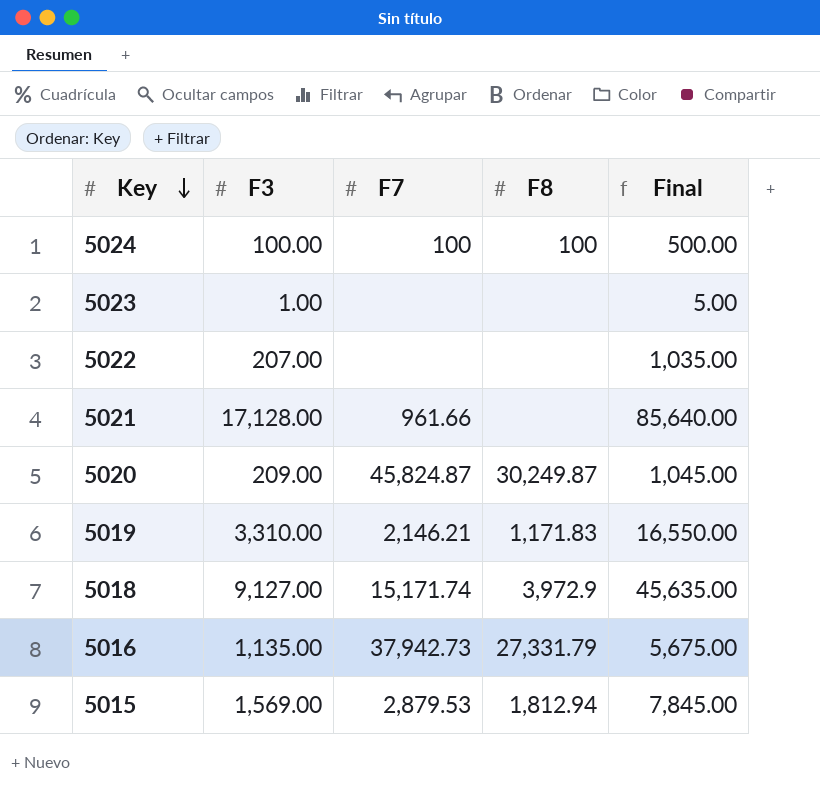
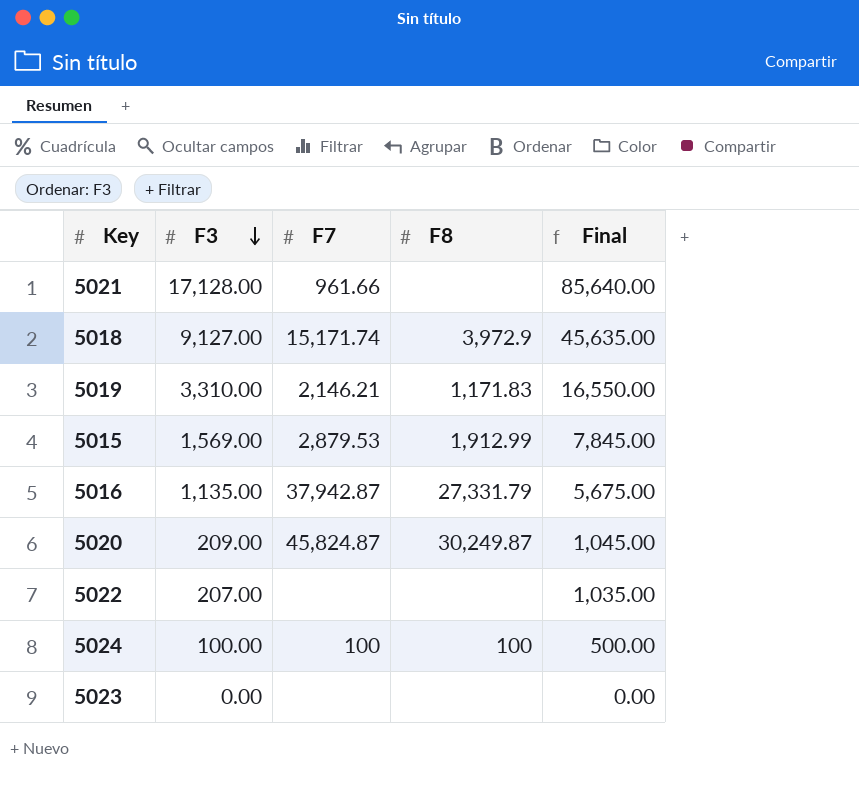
row order: Key descending -> F3 descending
5015 | F8: 1,812.94 -> 1,912.99
5016 | F7: 37,942.73 -> 37,942.87
5023 | F3: 1.00 -> 0.00
5023 | Final: 5.00 -> 0.00

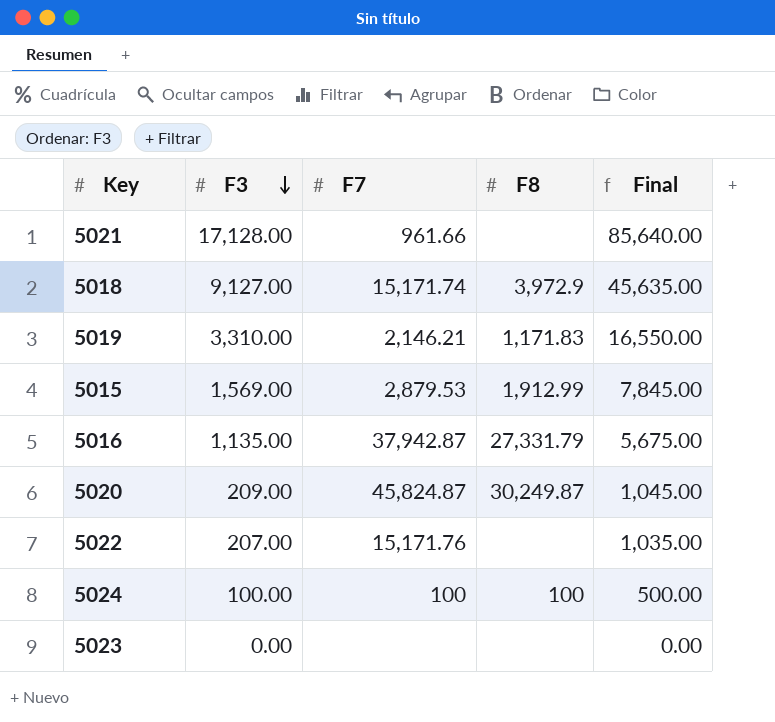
5022 | F7: none -> 15,171.76

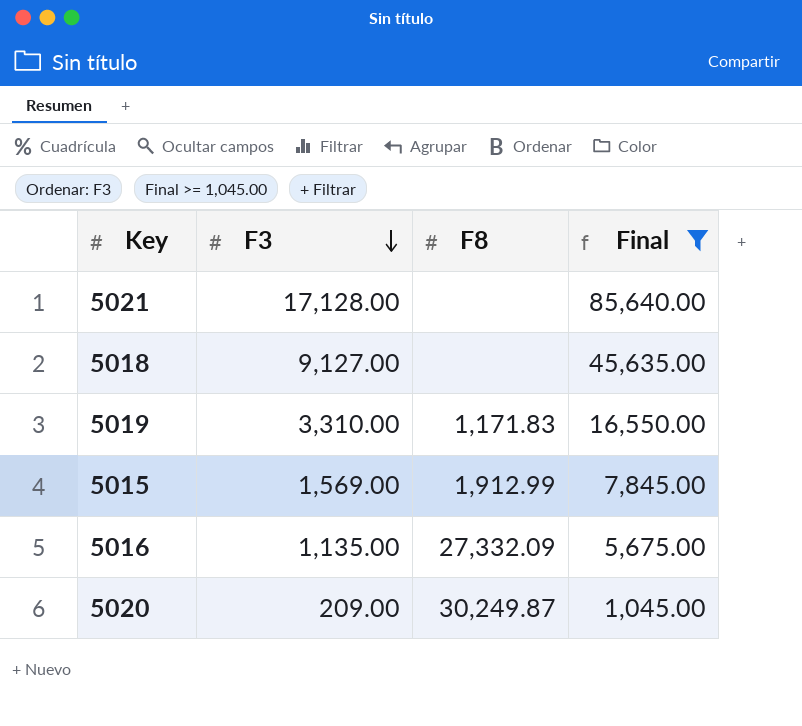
filter: none -> Final >= 1,045.00
column F7 | position: 3 -> none
5018 | F8: 3,972.9 -> none
5016 | F8: 27,331.79 -> 27,332.09

